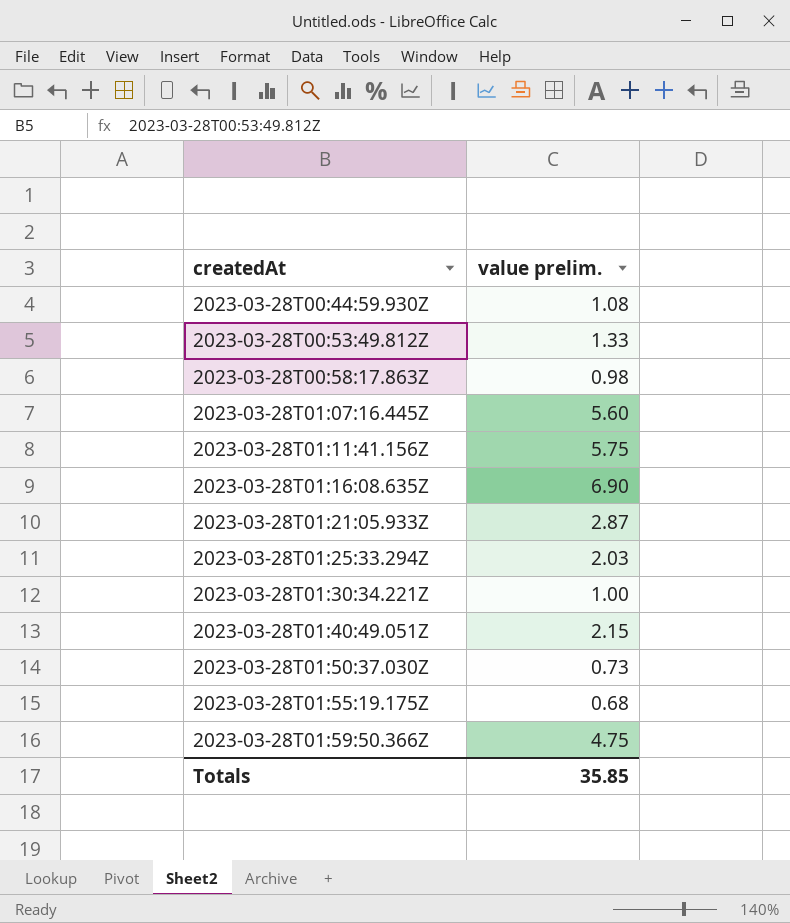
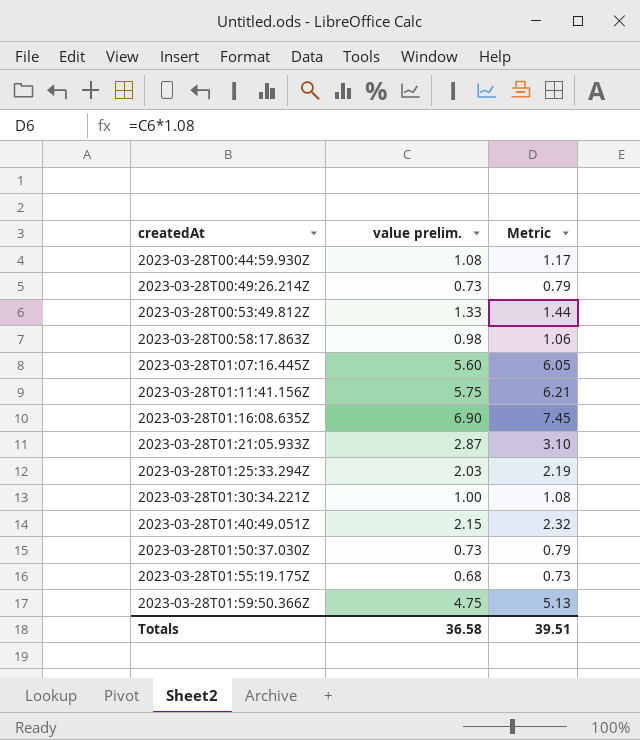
column Metric | formula: none -> [value prelim.] * 1.08
row 2023-03-28T00:49:26.214Z: none -> 0.73 | 0.79
Totals | value prelim.: 35.85 -> 36.58

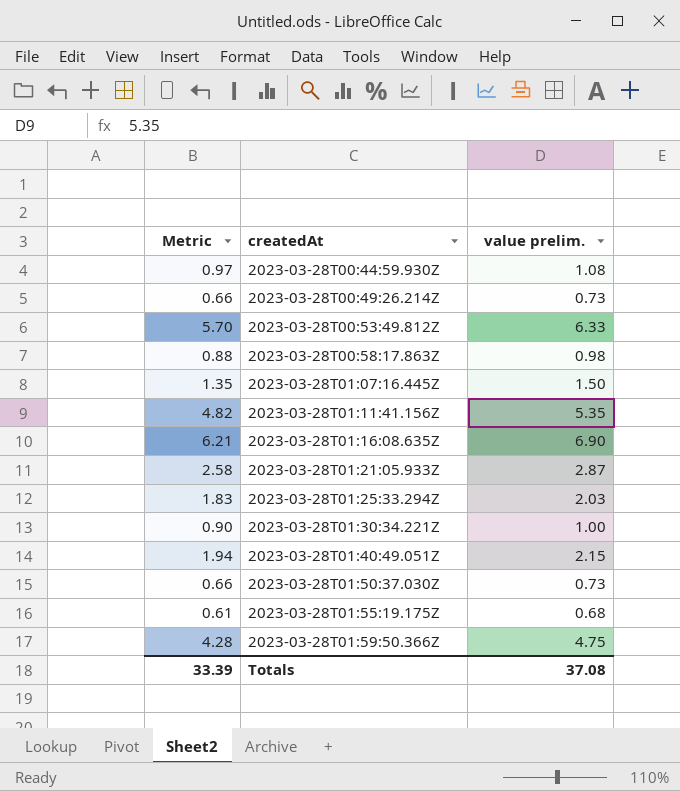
column Metric | formula: [value prelim.] * 1.08 -> [value prelim.] * 0.9
column Metric | position: 3 -> 1
2023-03-28T00:53:49.812Z | value prelim.: 1.33 -> 6.33
2023-03-28T01:07:16.445Z | value prelim.: 5.60 -> 1.50
2023-03-28T01:11:41.156Z | value prelim.: 5.75 -> 5.35
Totals | Metric: 39.51 -> 33.39
Totals | value prelim.: 36.58 -> 37.08

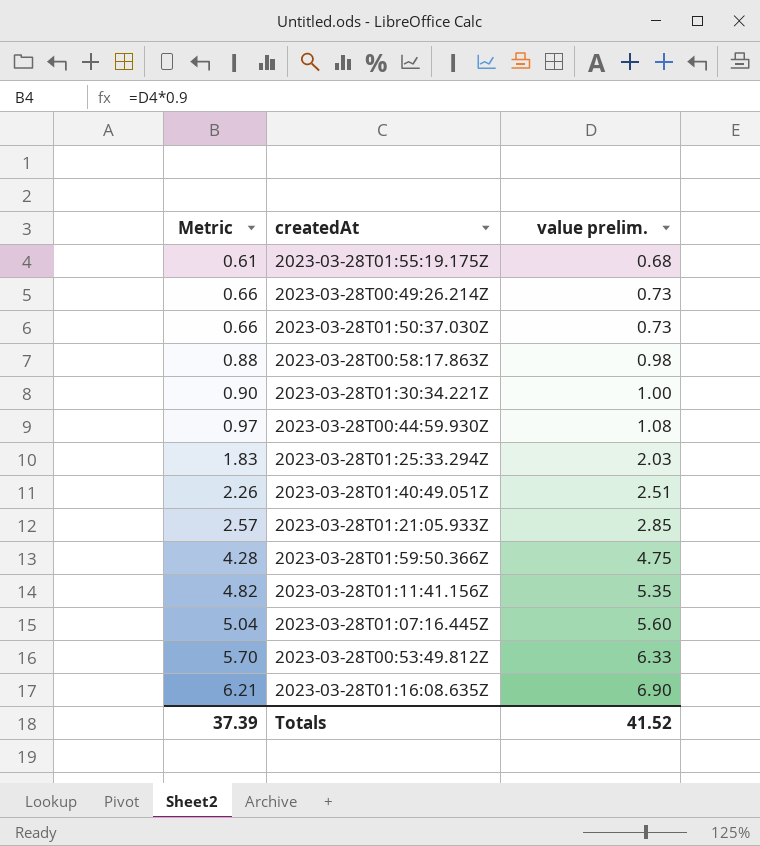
row order: createdAt ascending -> Metric ascending
2023-03-28T01:40:49.051Z | Metric: 1.94 -> 2.26
2023-03-28T01:40:49.051Z | value prelim.: 2.15 -> 2.51
2023-03-28T01:21:05.933Z | Metric: 2.58 -> 2.57
2023-03-28T01:21:05.933Z | value prelim.: 2.87 -> 2.85
2023-03-28T01:07:16.445Z | Metric: 1.35 -> 5.04
2023-03-28T01:07:16.445Z | value prelim.: 1.50 -> 5.60
Totals | Metric: 33.39 -> 37.39
Totals | value prelim.: 37.08 -> 41.52

